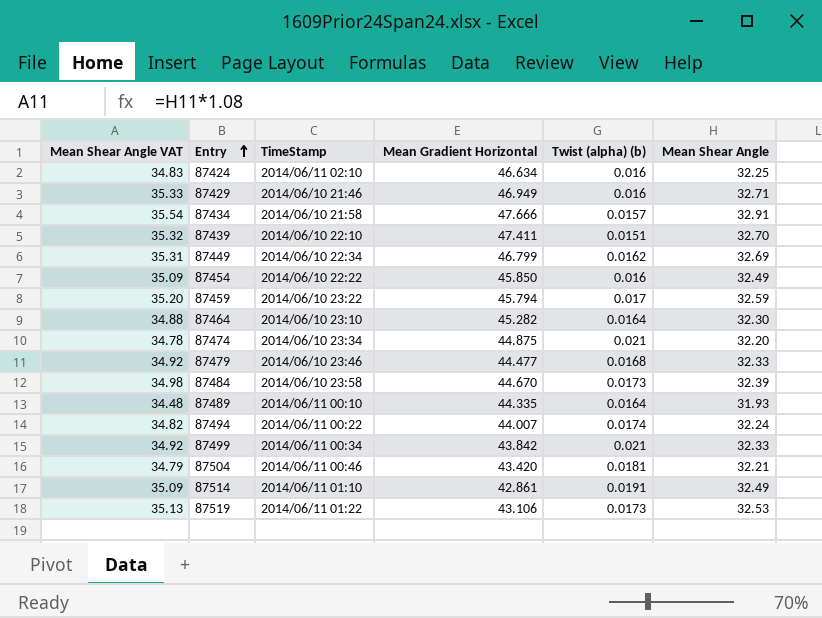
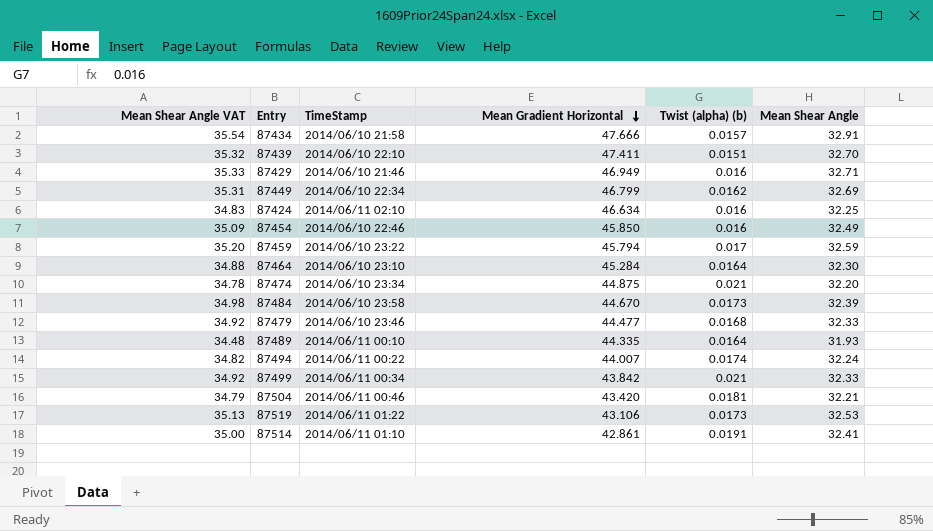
row order: Entry ascending -> Mean Gradient Horizontal descending
87454 | TimeStamp: 2014/06/10 22:22 -> 2014/06/10 22:46
87464 | Mean Gradient Horizontal: 45.282 -> 45.284
87514 | Mean Shear Angle VAT: 35.09 -> 35.00
87514 | Mean Shear Angle: 32.49 -> 32.41

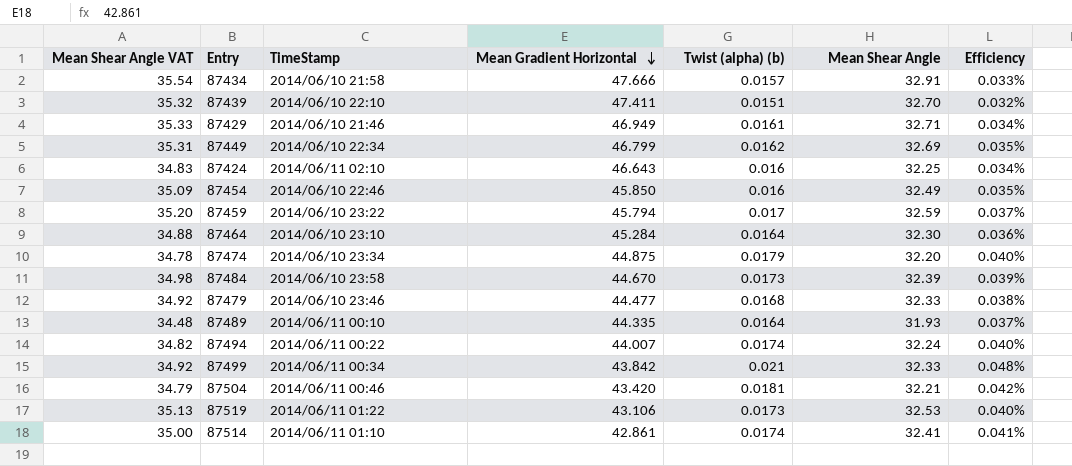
column Efficiency | formula: none -> [Twist (alpha) (b)] / [Mean Gradient Horizontal]
87429 | Twist (alpha) (b): 0.016 -> 0.0161
87424 | Mean Gradient Horizontal: 46.634 -> 46.643
87474 | Twist (alpha) (b): 0.021 -> 0.0179
87514 | Twist (alpha) (b): 0.0191 -> 0.0174

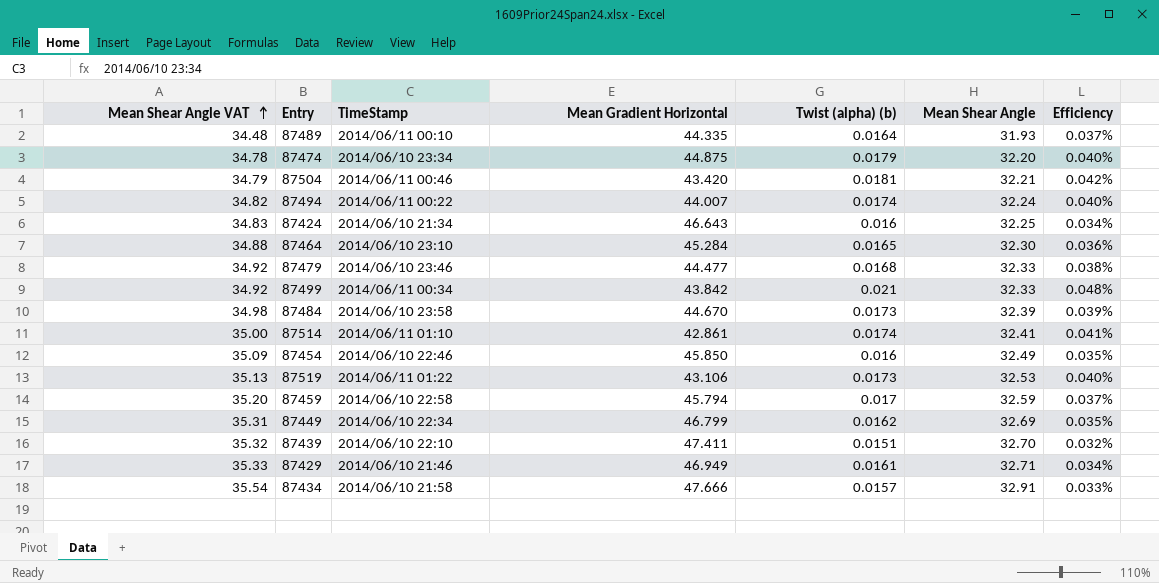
row order: Mean Gradient Horizontal descending -> Mean Shear Angle VAT ascending
87424 | TimeStamp: 2014/06/11 02:10 -> 2014/06/10 21:34
87464 | Twist (alpha) (b): 0.0164 -> 0.0165
87459 | TimeStamp: 2014/06/10 23:22 -> 2014/06/10 22:58

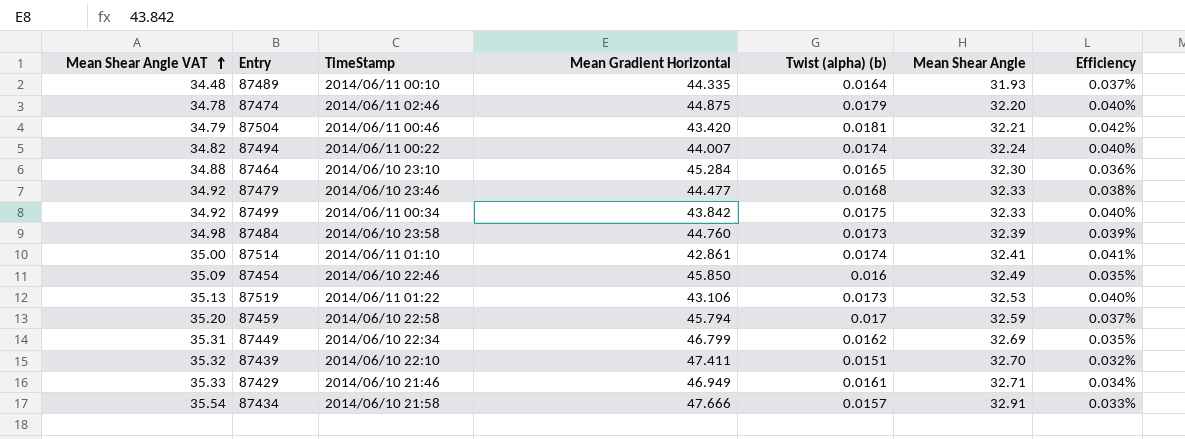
row 87424: 34.83 | 2014/06/10 21:34 | 46.643 | 0.016 | 32.25 | 0.034% -> none
87474 | TimeStamp: 2014/06/10 23:34 -> 2014/06/11 02:46
87499 | Twist (alpha) (b): 0.021 -> 0.0175
87499 | Efficiency: 0.048% -> 0.040%
87484 | Mean Gradient Horizontal: 44.670 -> 44.760

